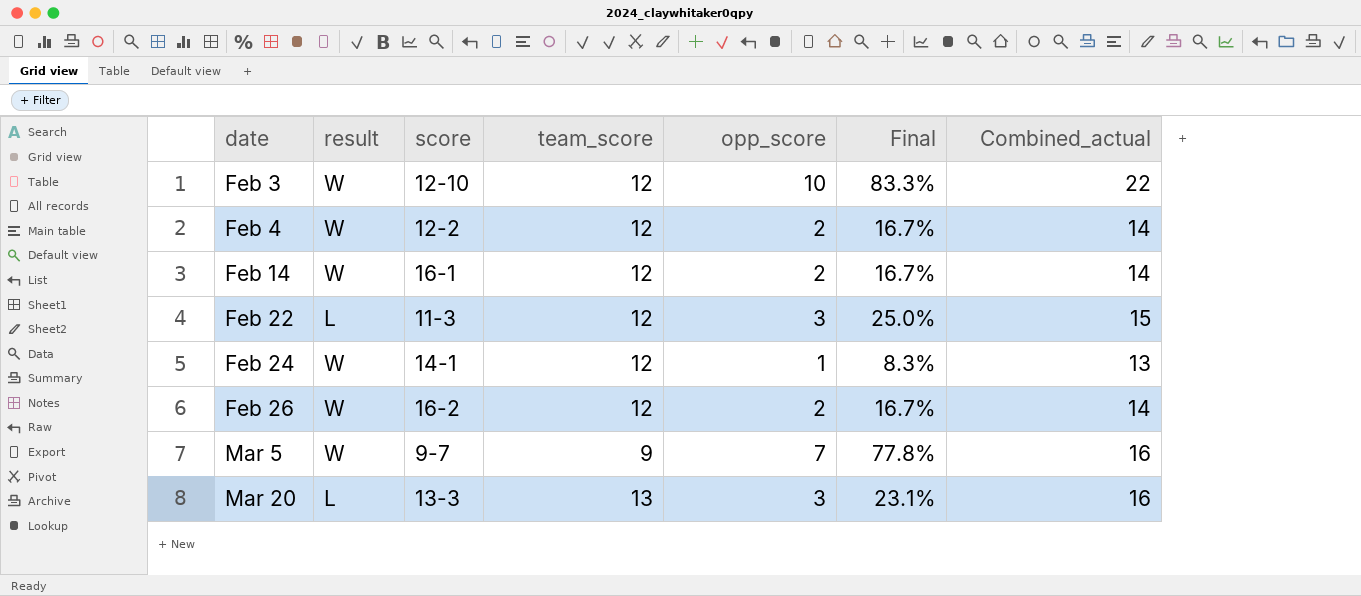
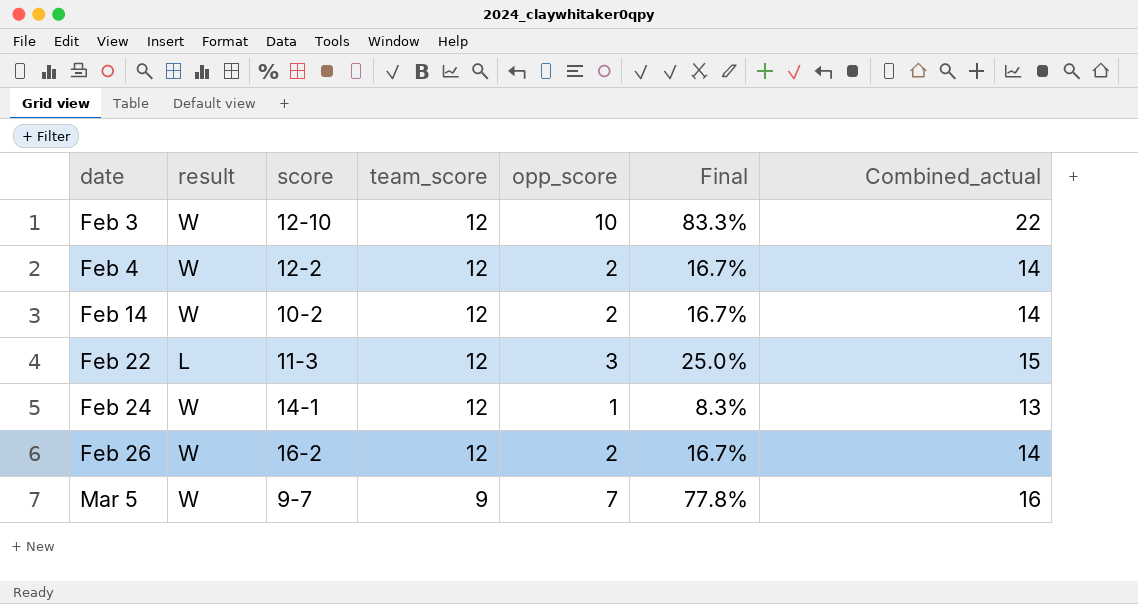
row Mar 20: L | 13-3 | 13 | 3 | 23.1% | 16 -> none
Feb 14 | score: 16-1 -> 10-2

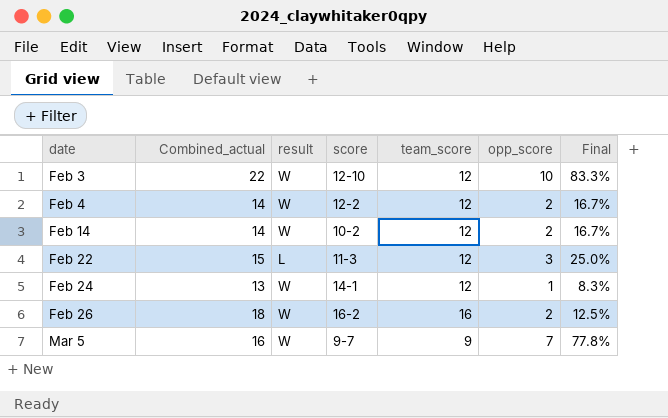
column Combined_actual | position: 7 -> 2
Feb 26 | Combined_actual: 14 -> 18
Feb 26 | team_score: 12 -> 16
Feb 26 | Final: 16.7% -> 12.5%

